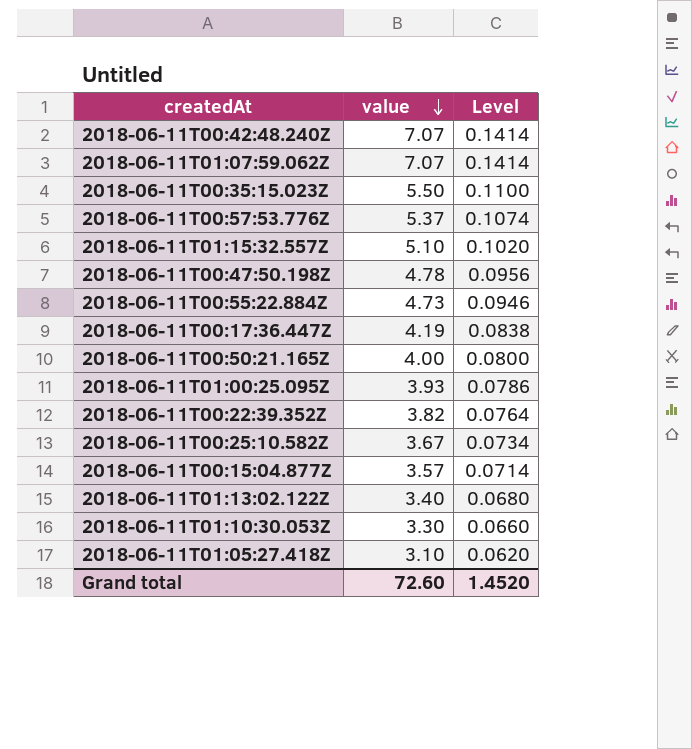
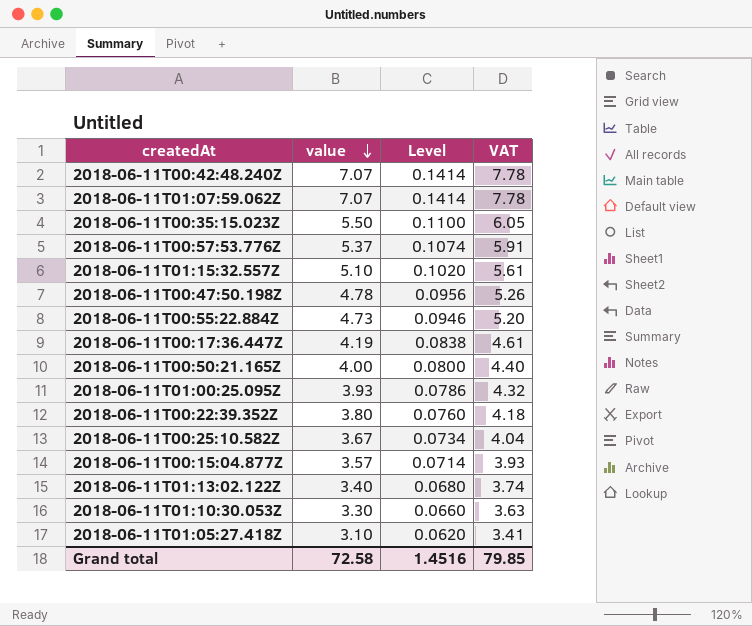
column VAT | formula: none -> [value] * 1.1
2018-06-11T00:22:39.352Z | value: 3.82 -> 3.80
2018-06-11T00:22:39.352Z | Level: 0.0764 -> 0.0760
Grand total | value: 72.60 -> 72.58
Grand total | Level: 1.4520 -> 1.4516

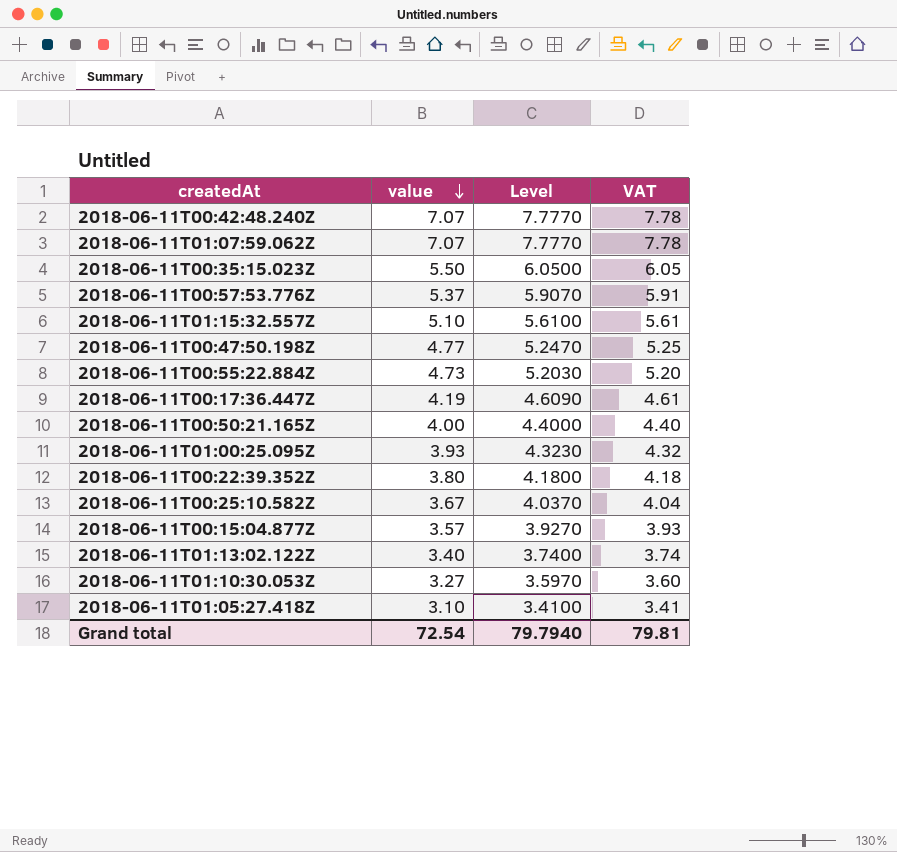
column Level | formula: [value] * 0.02 -> [value] * 1.1
2018-06-11T00:47:50.198Z | value: 4.78 -> 4.77
2018-06-11T00:47:50.198Z | VAT: 5.26 -> 5.25
2018-06-11T01:10:30.053Z | value: 3.30 -> 3.27
2018-06-11T01:10:30.053Z | VAT: 3.63 -> 3.60
Grand total | value: 72.58 -> 72.54
Grand total | Level: 1.4516 -> 79.7940
Grand total | VAT: 79.85 -> 79.81

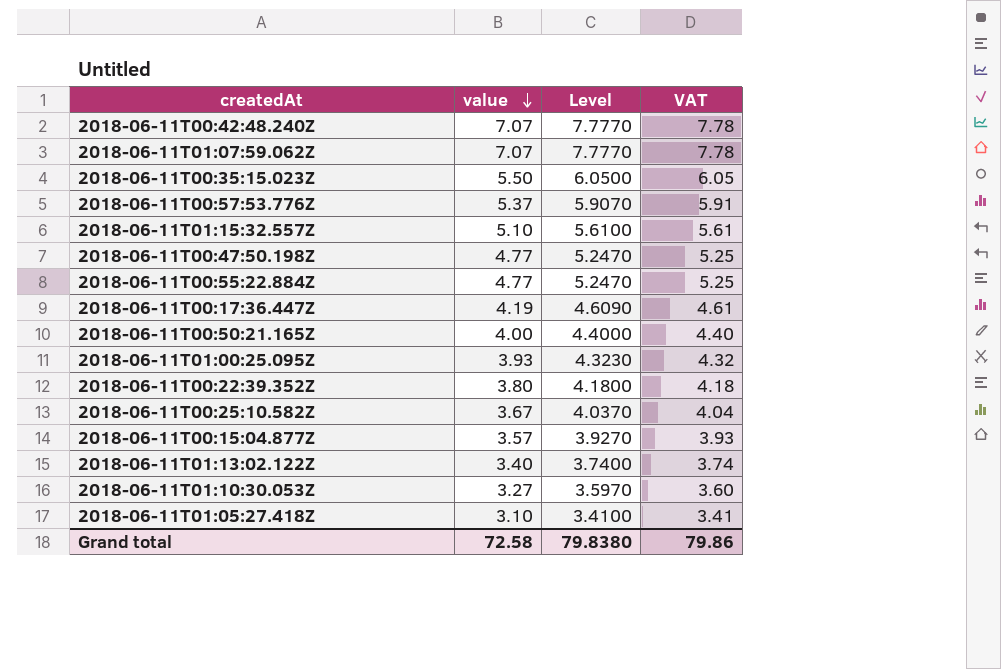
2018-06-11T00:55:22.884Z | value: 4.73 -> 4.77
2018-06-11T00:55:22.884Z | Level: 5.2030 -> 5.2470
2018-06-11T00:55:22.884Z | VAT: 5.20 -> 5.25
Grand total | value: 72.54 -> 72.58
Grand total | Level: 79.7940 -> 79.8380
Grand total | VAT: 79.81 -> 79.86

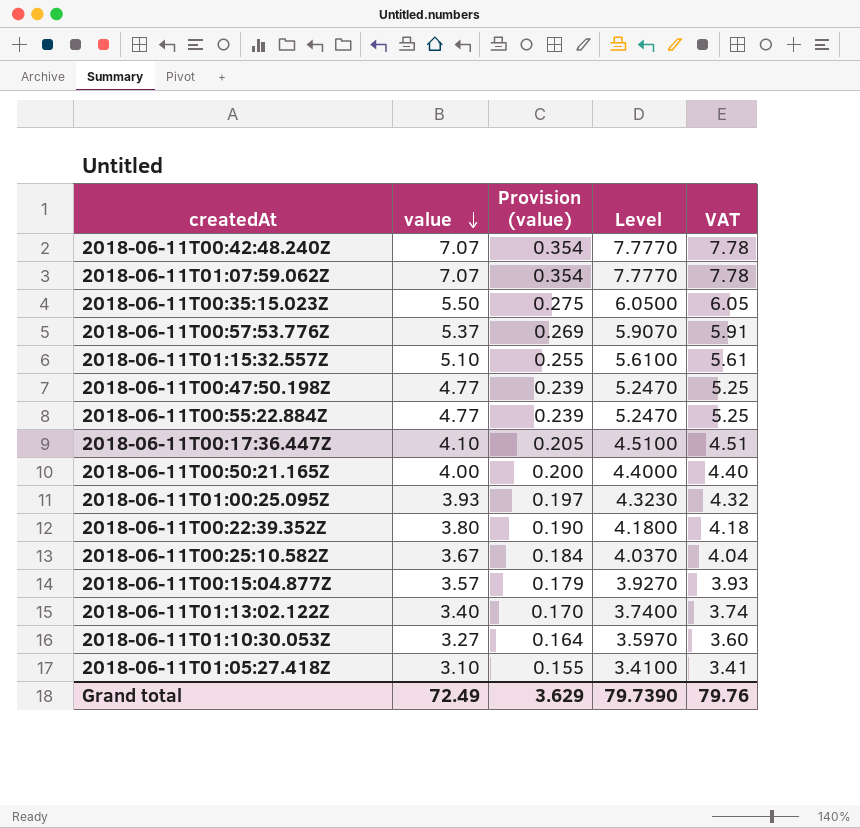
column Provision (value) | formula: none -> [value] * 0.05
2018-06-11T00:17:36.447Z | value: 4.19 -> 4.10
2018-06-11T00:17:36.447Z | Level: 4.6090 -> 4.5100
2018-06-11T00:17:36.447Z | VAT: 4.61 -> 4.51
Grand total | value: 72.58 -> 72.49
Grand total | Level: 79.8380 -> 79.7390
Grand total | VAT: 79.86 -> 79.76

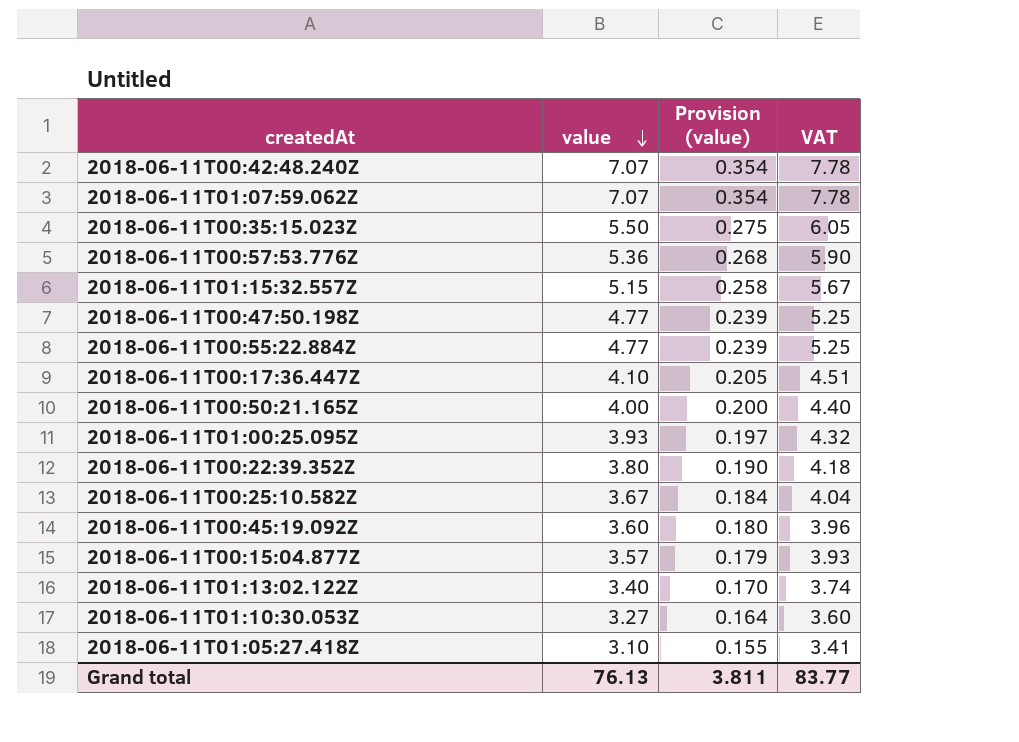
column Level | formula: [value] * 1.1 -> none
2018-06-11T00:57:53.776Z | value: 5.37 -> 5.36
2018-06-11T00:57:53.776Z | Provision (value): 0.269 -> 0.268
2018-06-11T00:57:53.776Z | VAT: 5.91 -> 5.90
2018-06-11T01:15:32.557Z | value: 5.10 -> 5.15
2018-06-11T01:15:32.557Z | Provision (value): 0.255 -> 0.258
2018-06-11T01:15:32.557Z | VAT: 5.61 -> 5.67
row 2018-06-11T00:45:19.092Z: none -> 3.60 | 0.180 | 3.96
Grand total | value: 72.49 -> 76.13
Grand total | Provision (value): 3.629 -> 3.811
Grand total | VAT: 79.76 -> 83.77

